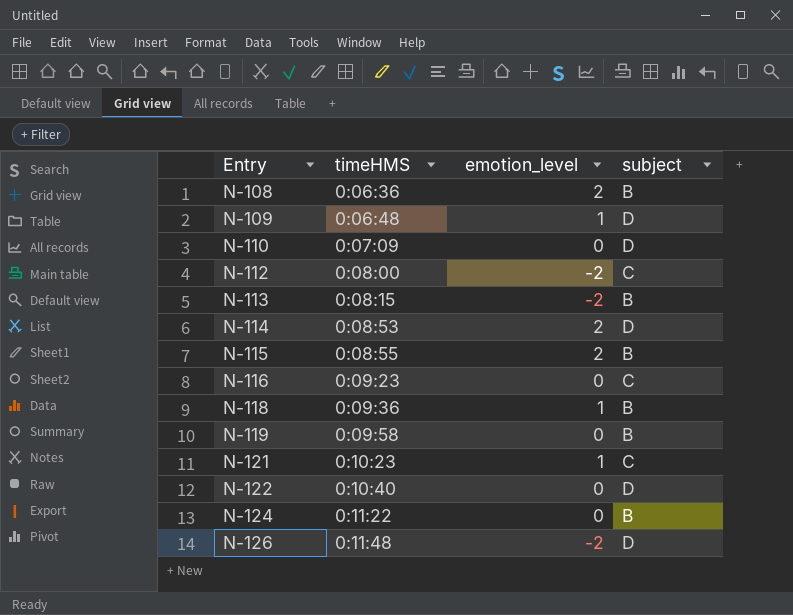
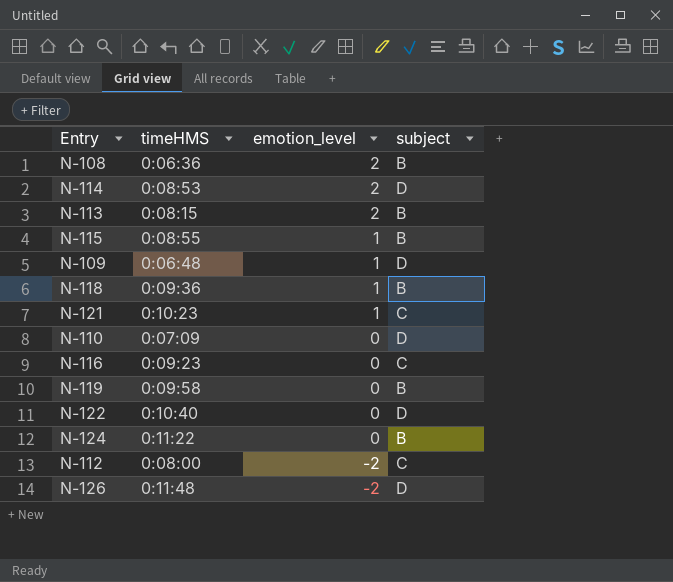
row order: Entry ascending -> emotion_level descending
N-113 | emotion_level: -2 -> 2
N-115 | emotion_level: 2 -> 1

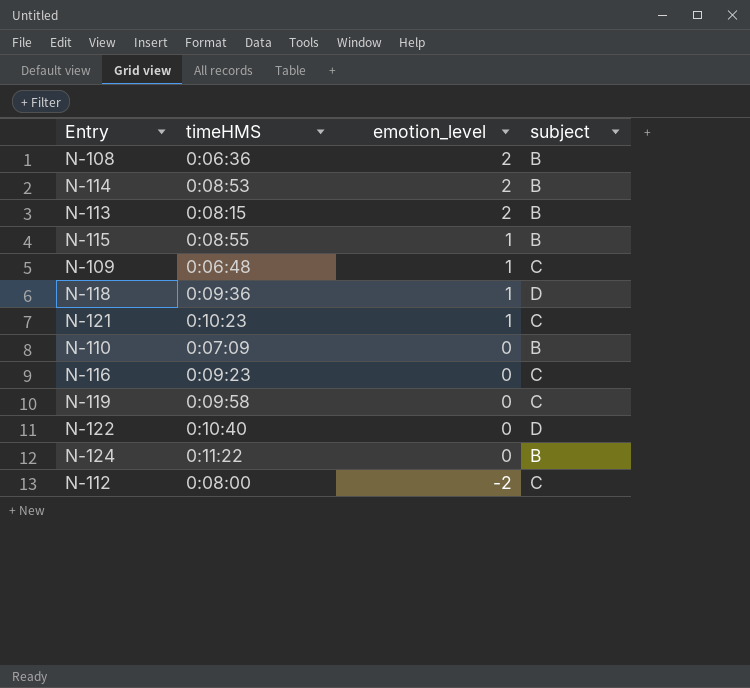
row N-126: 0:11:48 | -2 | D -> none
N-114 | subject: D -> B
N-109 | subject: D -> C
N-118 | subject: B -> D
N-110 | subject: D -> B
N-119 | subject: B -> C

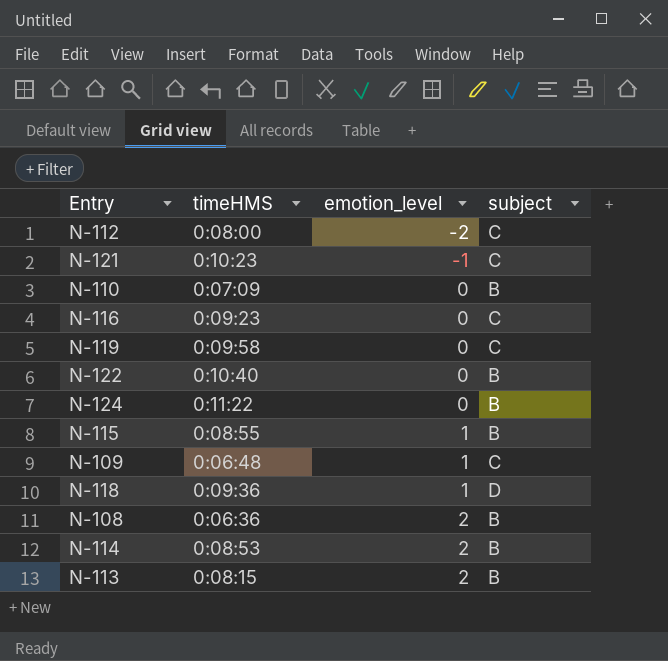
row order: emotion_level descending -> emotion_level ascending
N-121 | emotion_level: 1 -> -1
N-122 | subject: D -> B

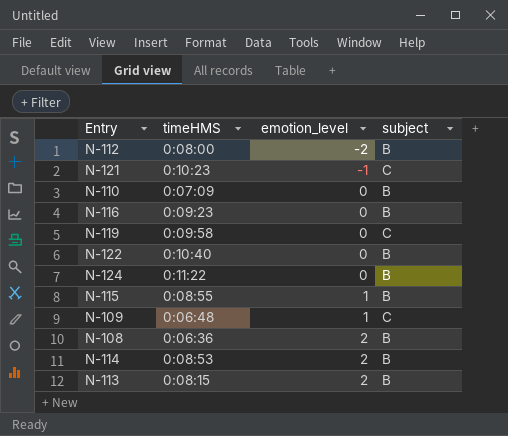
row N-118: 0:09:36 | 1 | D -> none
N-112 | subject: C -> B
N-116 | subject: C -> B

